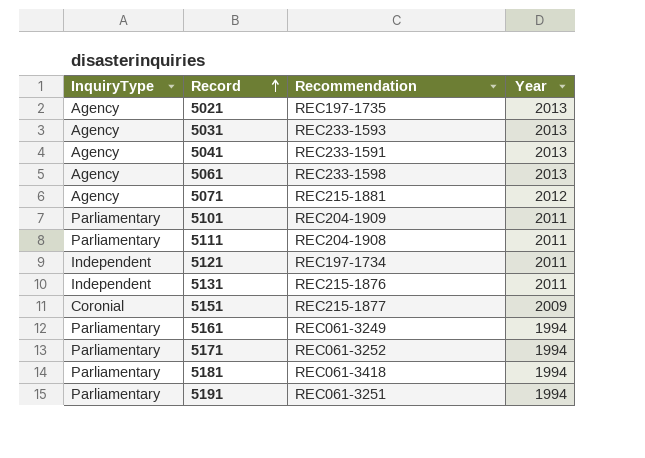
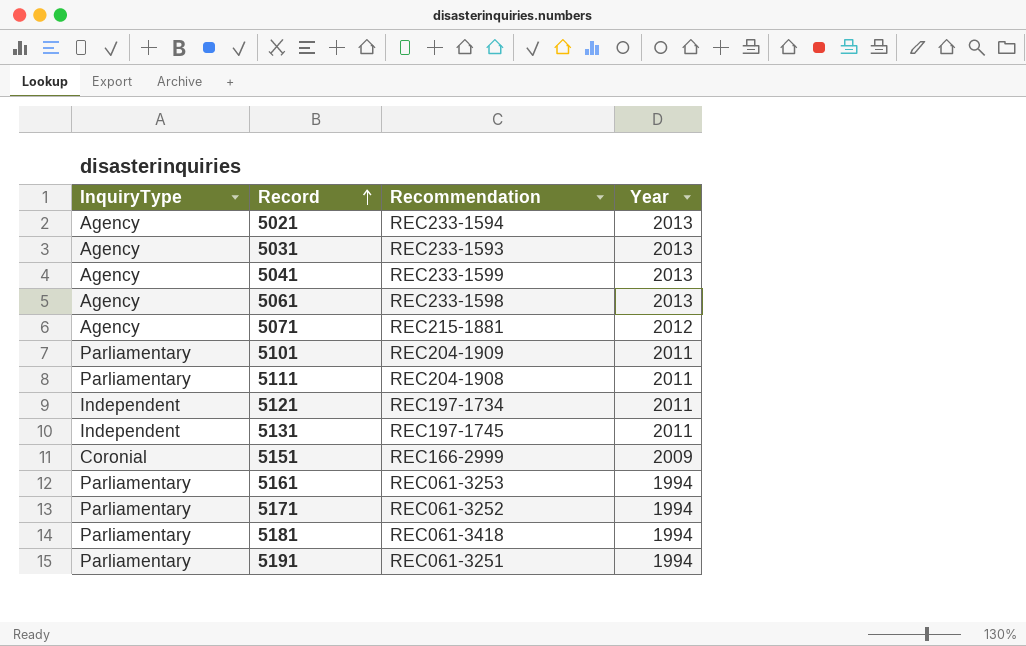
5021 | Recommendation: REC197-1735 -> REC233-1594
5041 | Recommendation: REC233-1591 -> REC233-1599
5131 | Recommendation: REC215-1876 -> REC197-1745
5151 | Recommendation: REC215-1877 -> REC166-2999
5161 | Recommendation: REC061-3249 -> REC061-3253

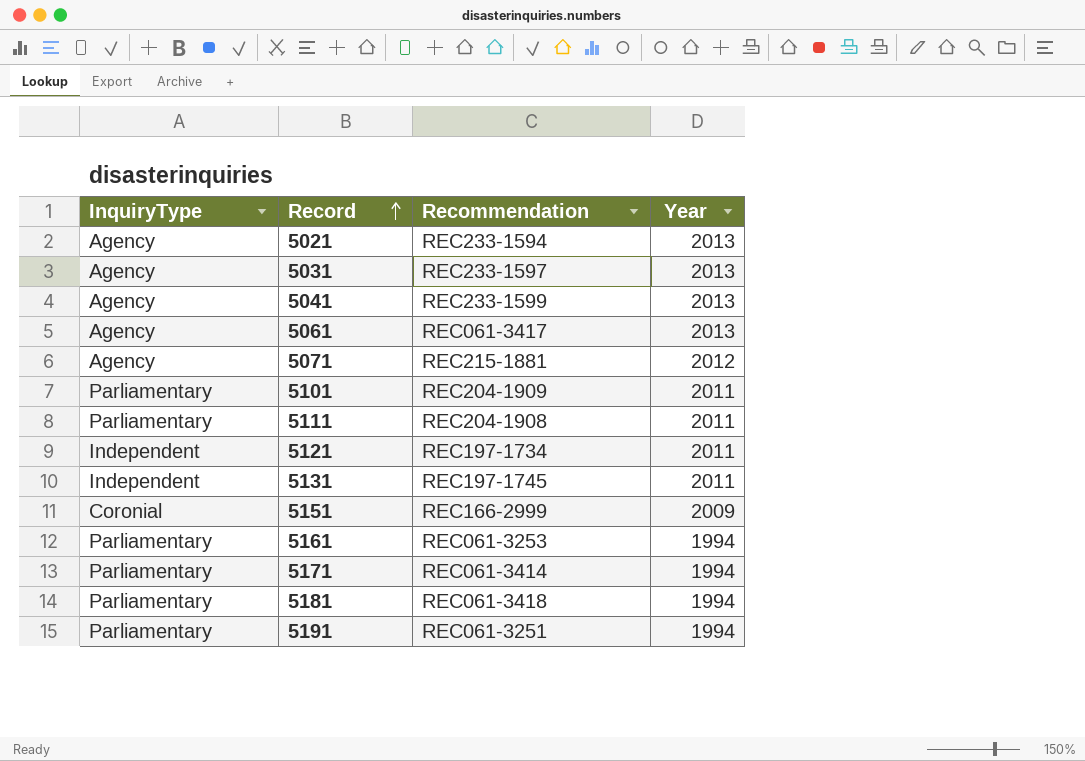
5031 | Recommendation: REC233-1593 -> REC233-1597
5061 | Recommendation: REC233-1598 -> REC061-3417
5171 | Recommendation: REC061-3252 -> REC061-3414

